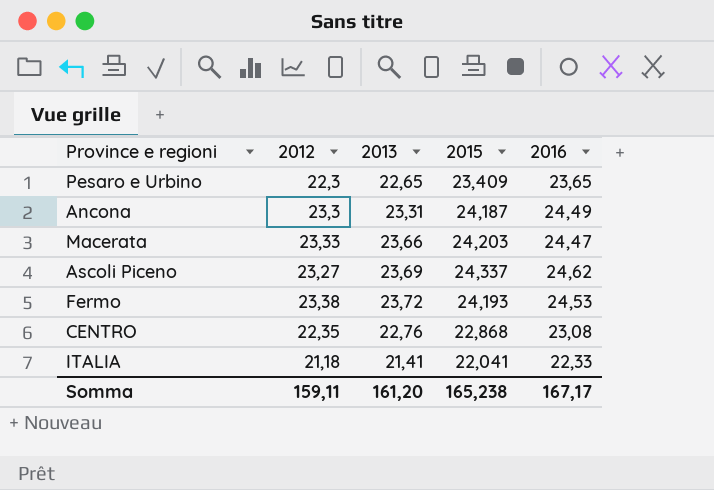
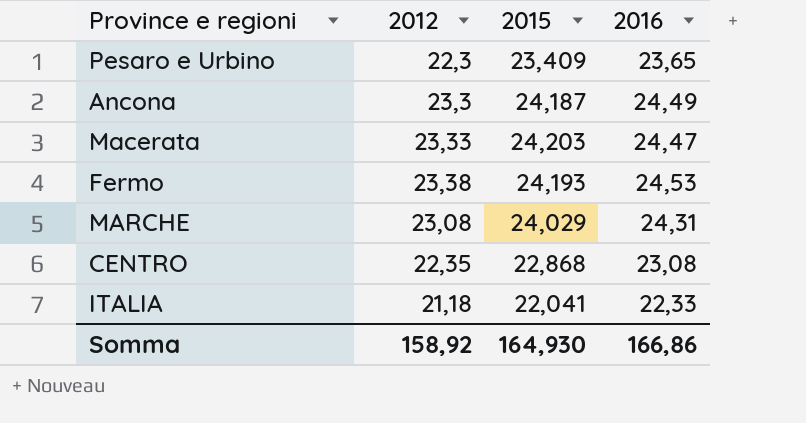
column 2013 | position: 3 -> none
row Ascoli Piceno: 23,27 | 23,69 | 24,337 | 24,62 -> none
row MARCHE: none -> 23,08 | 24,029 | 24,31
Somma | 2012: 159,11 -> 158,92
Somma | 2015: 165,238 -> 164,930
Somma | 2016: 167,17 -> 166,86

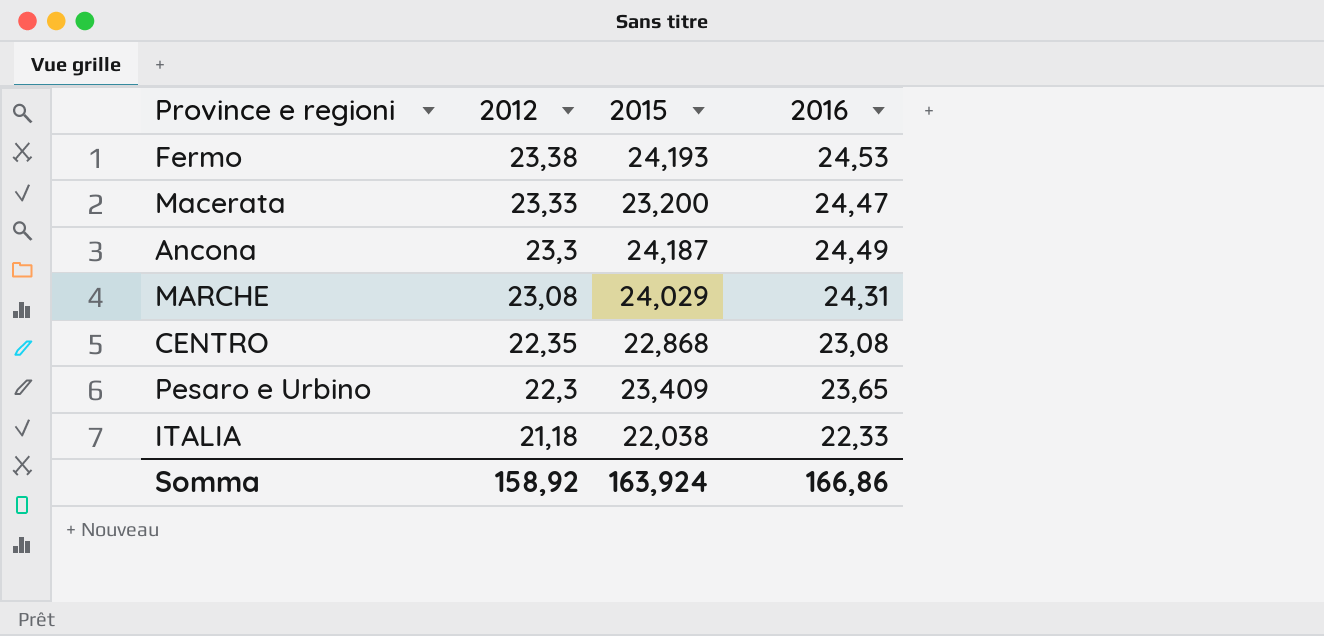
row order: none -> 2012 descending
Macerata | 2015: 24,203 -> 23,200
ITALIA | 2015: 22,041 -> 22,038
Somma | 2015: 164,930 -> 163,924

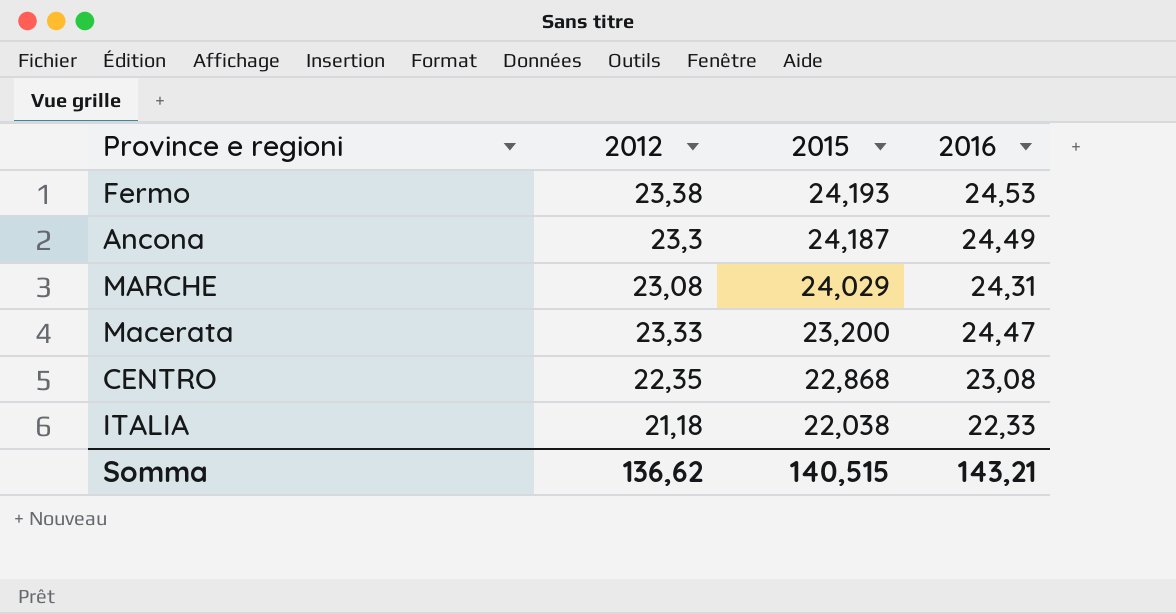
row order: 2012 descending -> 2015 descending
row Pesaro e Urbino: 22,3 | 23,409 | 23,65 -> none
Somma | 2012: 158,92 -> 136,62
Somma | 2015: 163,924 -> 140,515
Somma | 2016: 166,86 -> 143,21

